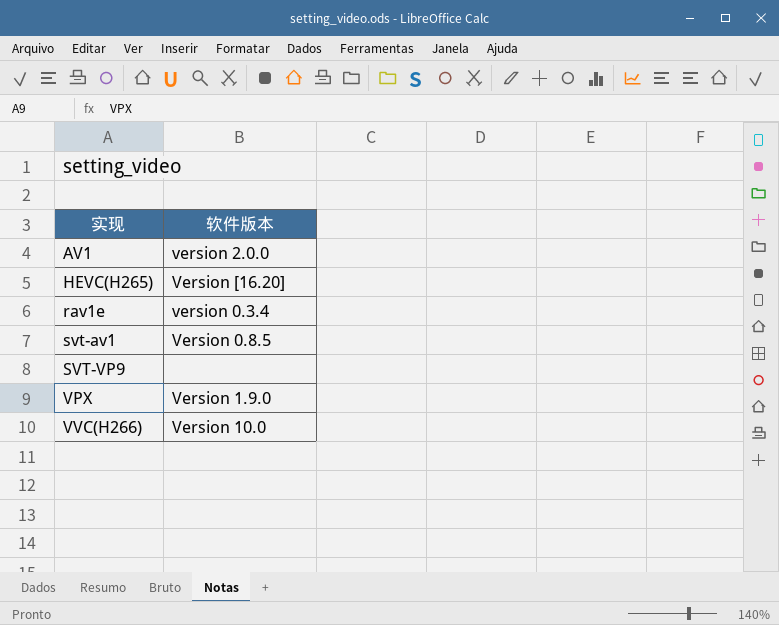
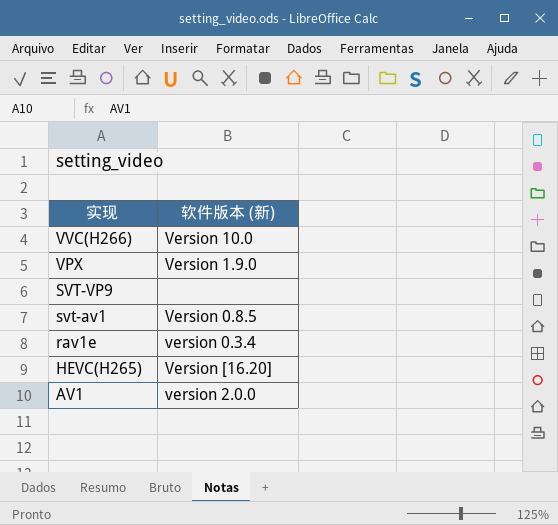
row order: 实现 ascending -> 实现 descending
column name: 软件版本 -> 软件版本 (新)

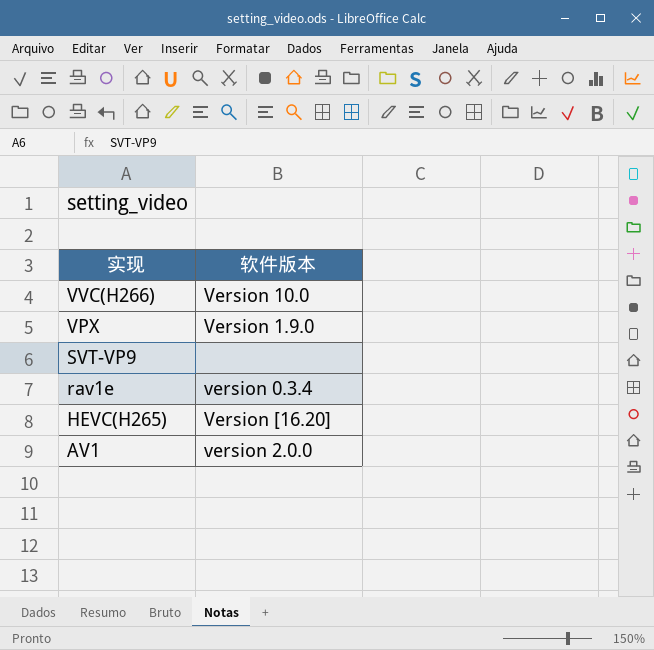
column name: 软件版本 (新) -> 软件版本
row svt-av1: Version 0.8.5 -> none

